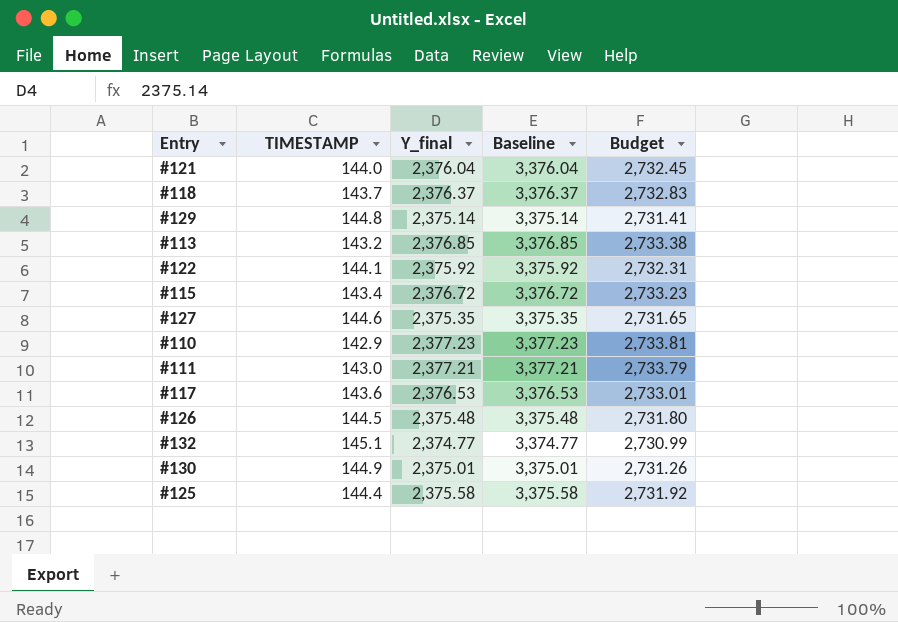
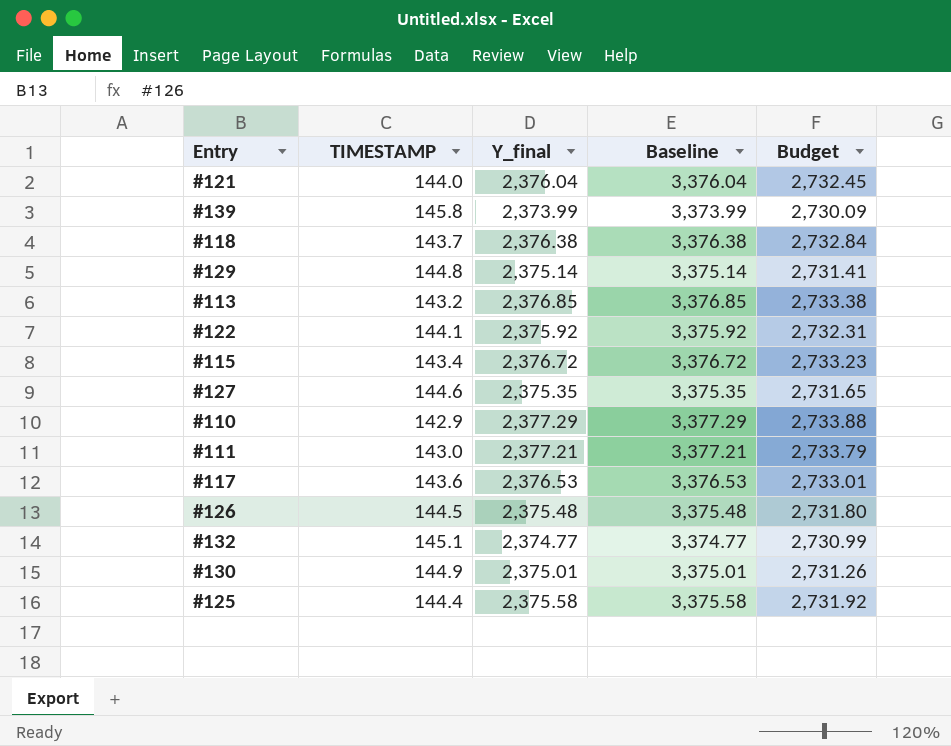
row #139: none -> 145.8 | 2,373.99 | 3,373.99 | 2,730.09
#118 | Y_final: 2,376.37 -> 2,376.38
#118 | Baseline: 3,376.37 -> 3,376.38
#118 | Budget: 2,732.83 -> 2,732.84
#110 | Y_final: 2,377.23 -> 2,377.29
#110 | Baseline: 3,377.23 -> 3,377.29
#110 | Budget: 2,733.81 -> 2,733.88

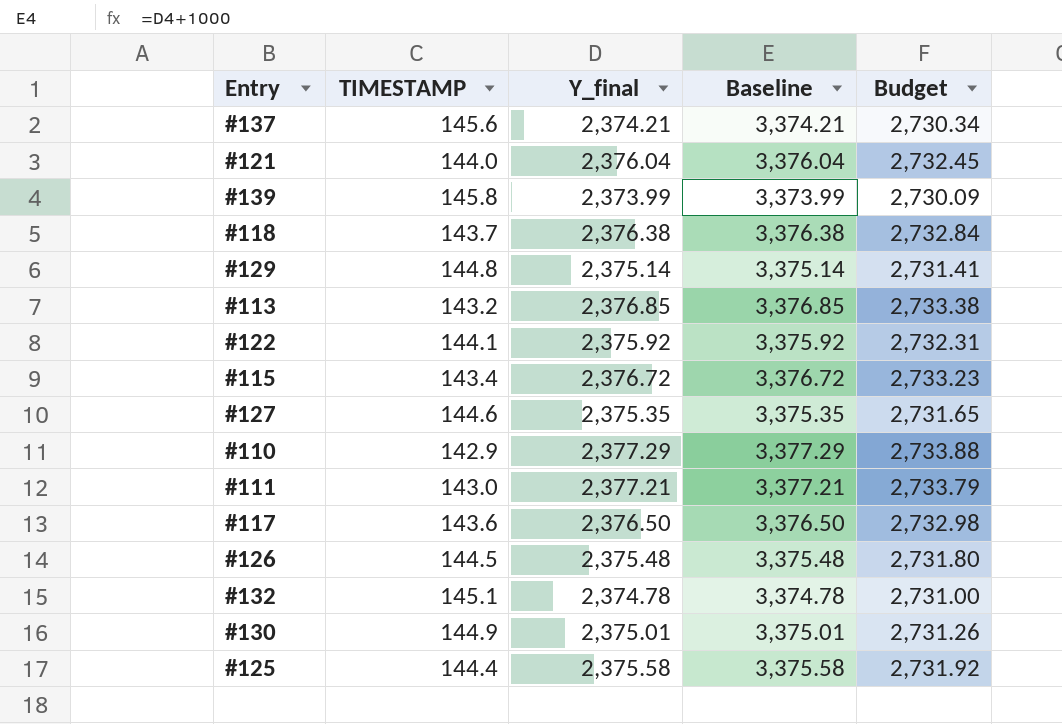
row #137: none -> 145.6 | 2,374.21 | 3,374.21 | 2,730.34
#117 | Y_final: 2,376.53 -> 2,376.50
#117 | Baseline: 3,376.53 -> 3,376.50
#117 | Budget: 2,733.01 -> 2,732.98
#132 | Y_final: 2,374.77 -> 2,374.78
#132 | Baseline: 3,374.77 -> 3,374.78
#132 | Budget: 2,730.99 -> 2,731.00

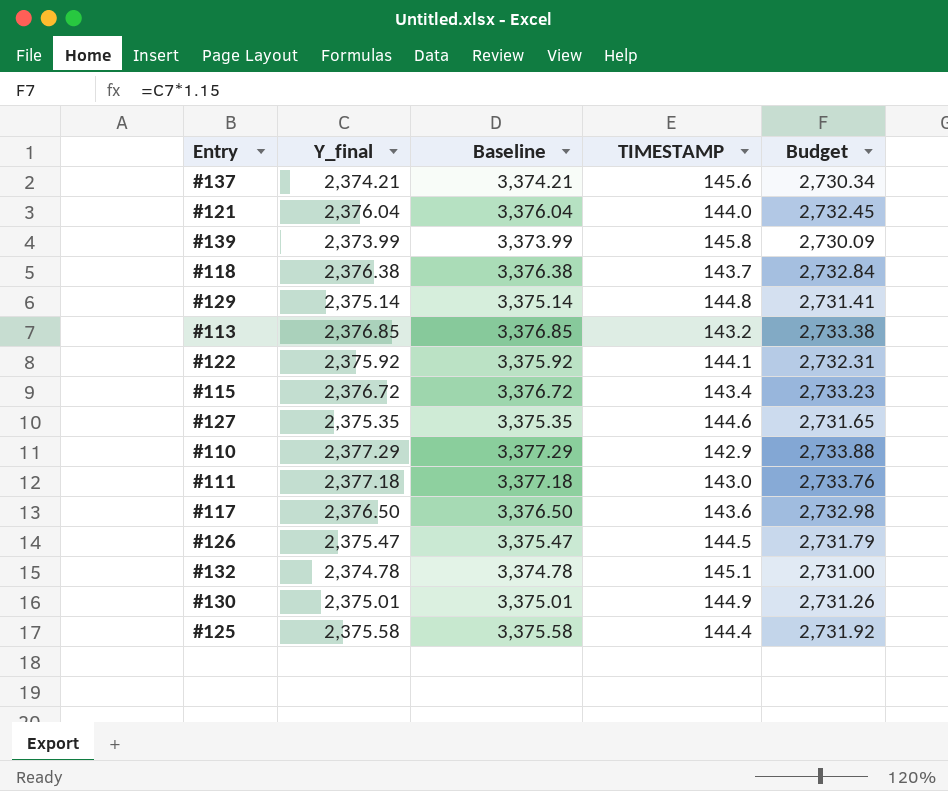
column TIMESTAMP | position: 2 -> 4
#111 | Y_final: 2,377.21 -> 2,377.18
#111 | Baseline: 3,377.21 -> 3,377.18
#111 | Budget: 2,733.79 -> 2,733.76
#126 | Y_final: 2,375.48 -> 2,375.47
#126 | Baseline: 3,375.48 -> 3,375.47
#126 | Budget: 2,731.80 -> 2,731.79

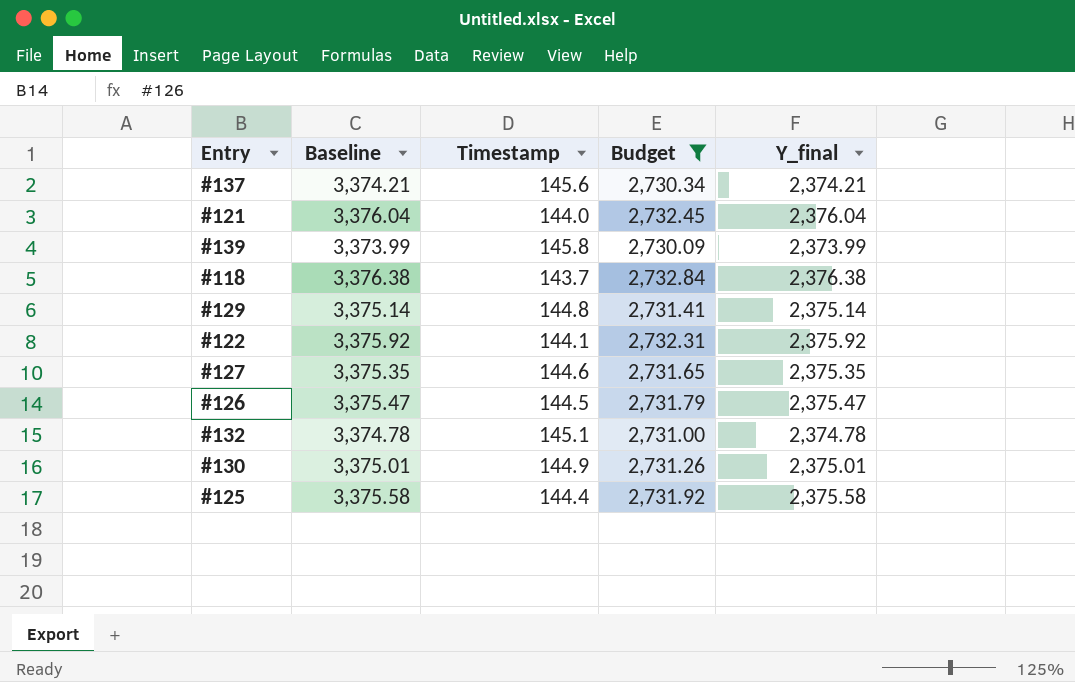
filter: none -> Budget <= 2,732.84
column name: TIMESTAMP -> Timestamp
column Y_final | position: 2 -> 5

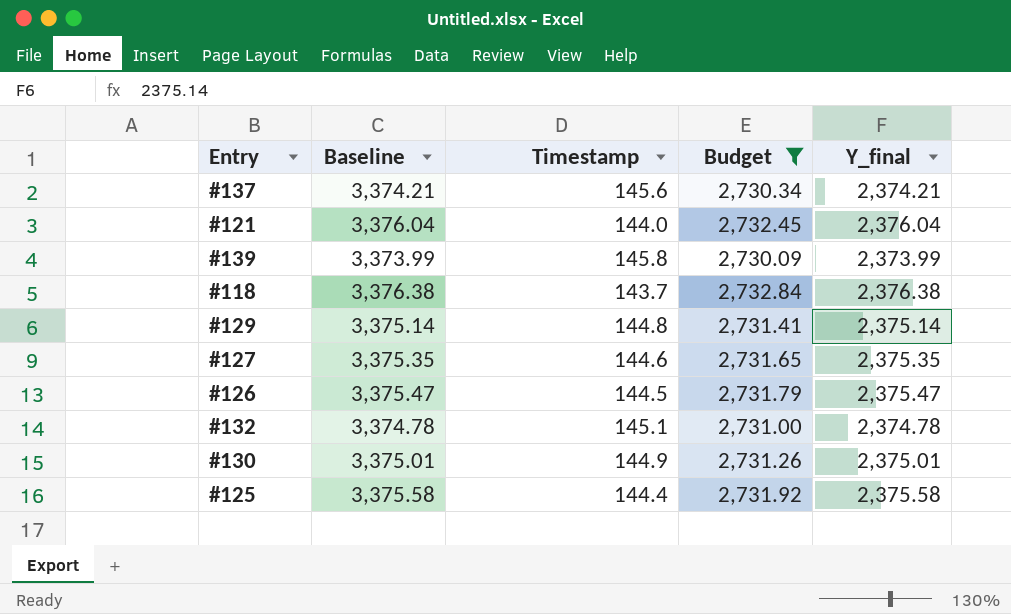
row #122: 3,375.92 | 144.1 | 2,732.31 | 2,375.92 -> none

